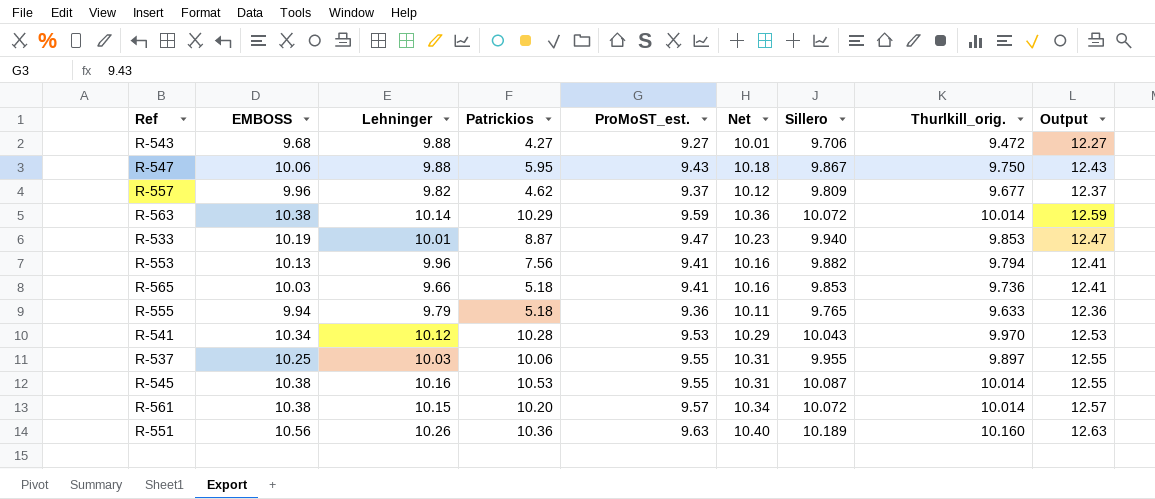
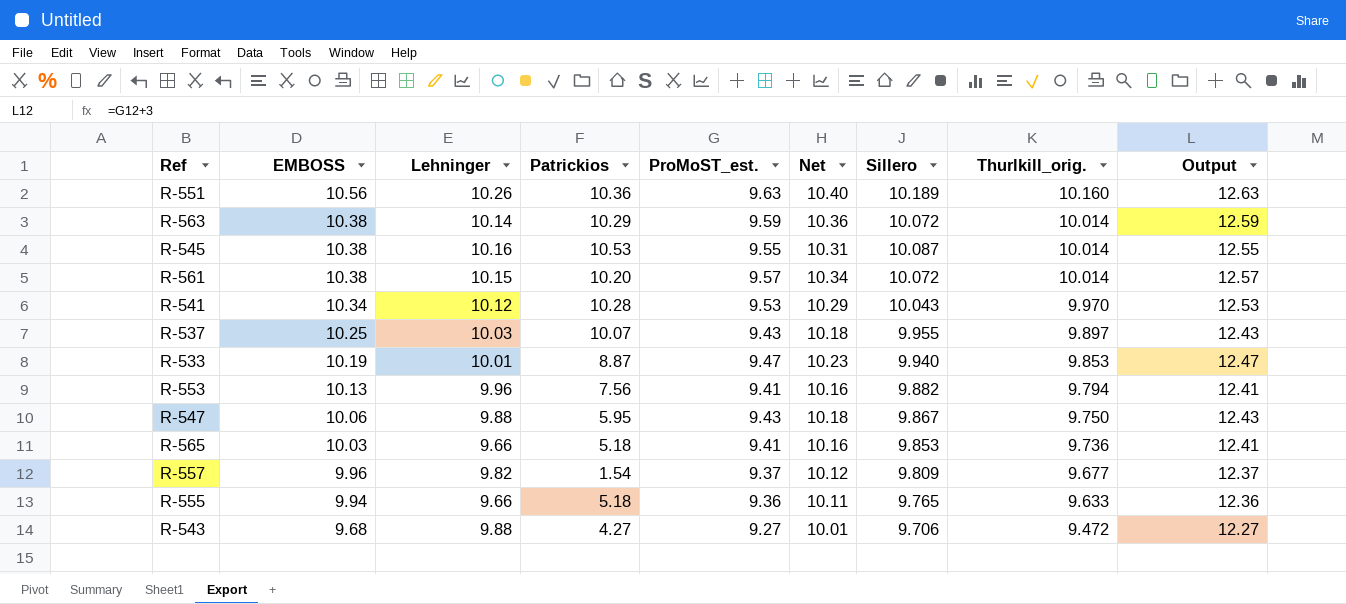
row order: none -> EMBOSS descending
R-537 | Patrickios: 10.06 -> 10.07
R-537 | ProMoST_est.: 9.55 -> 9.43
R-537 | Net: 10.31 -> 10.18
R-537 | Output: 12.55 -> 12.43
R-557 | Patrickios: 4.62 -> 1.54
R-555 | Lehninger: 9.79 -> 9.66

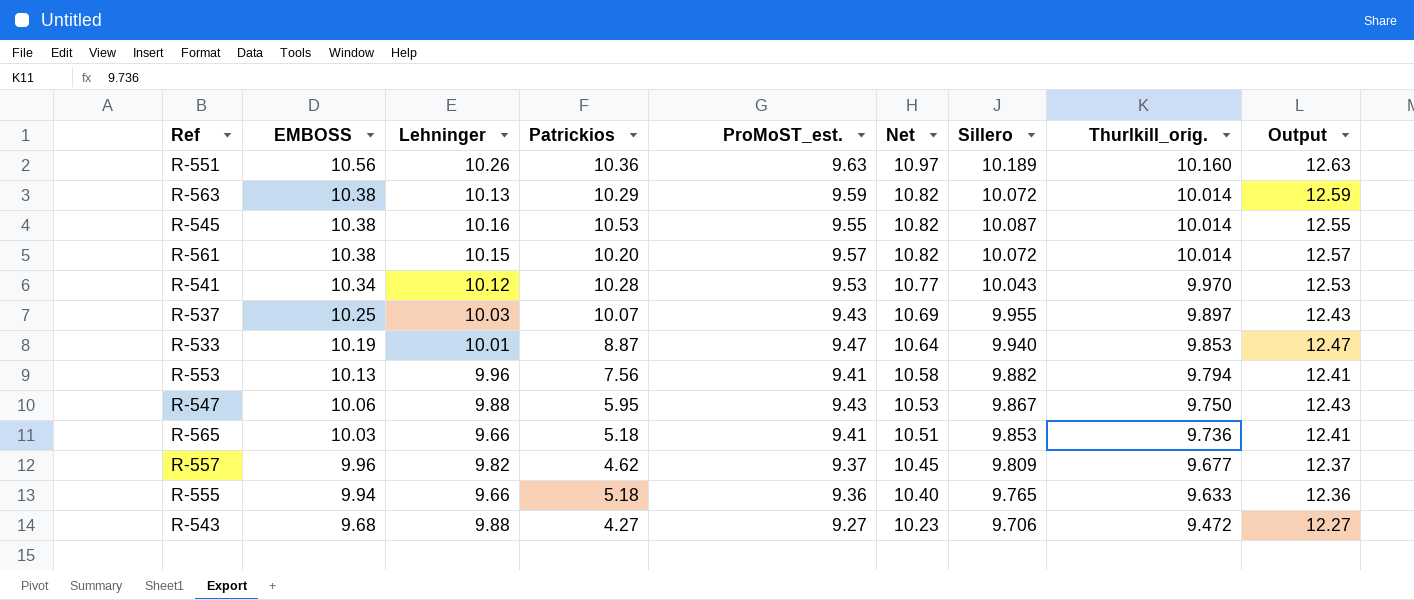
column Net | formula: [ProMoST_est.] * 1.08 -> [Thurlkill_orig.] * 1.08
R-563 | Lehninger: 10.14 -> 10.13
R-557 | Patrickios: 1.54 -> 4.62

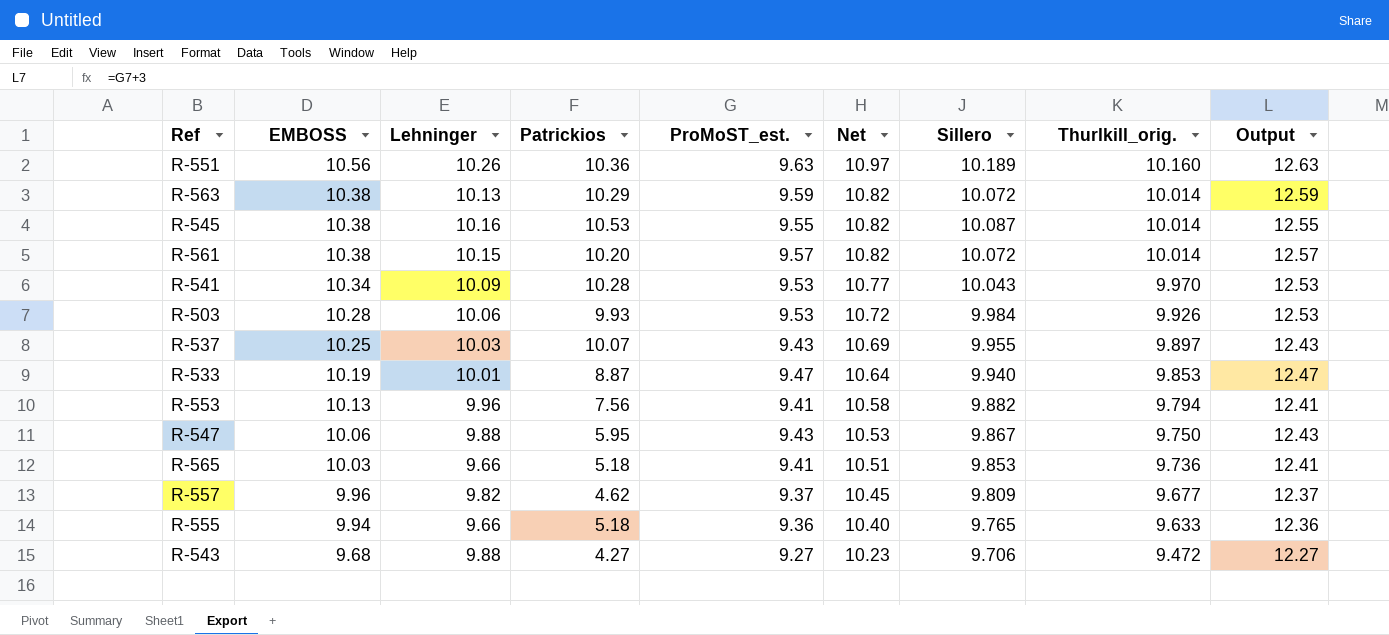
R-541 | Lehninger: 10.12 -> 10.09
row R-503: none -> 10.28 | 10.06 | 9.93 | 9.53 | 10.72 | 9.984 | 9.926 | 12.53

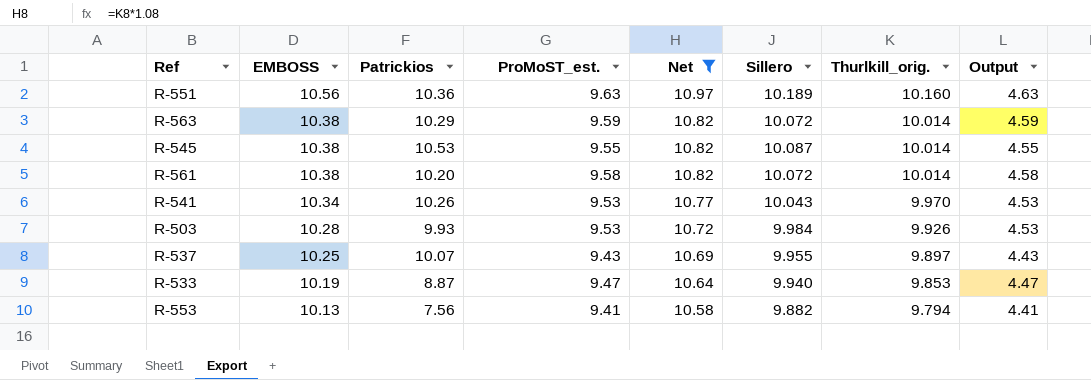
filter: none -> Net >= 10.58
column Lehninger | position: 3 -> none
column Output | formula: [ProMoST_est.] + 3 -> [ProMoST_est.] - 5
R-561 | ProMoST_est.: 9.57 -> 9.58
R-541 | Patrickios: 10.28 -> 10.26

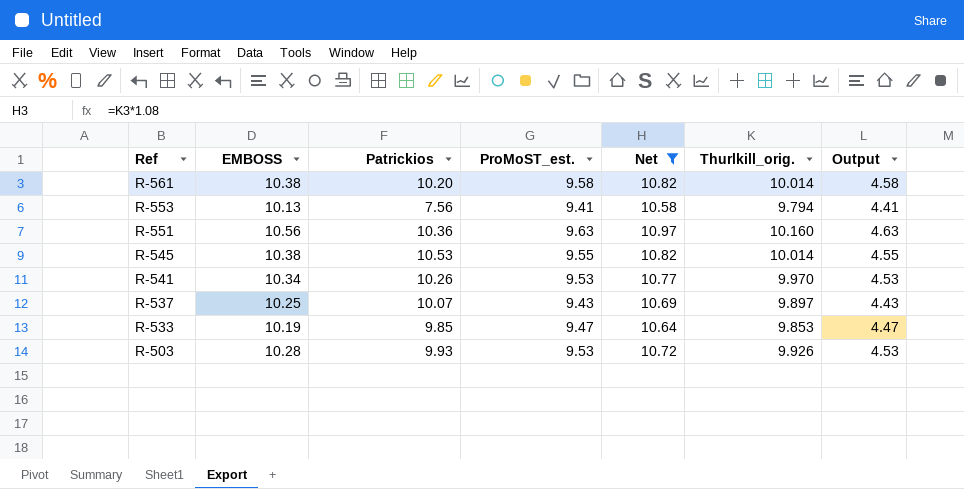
row order: EMBOSS descending -> Ref descending
column Sillero | position: 6 -> none
row R-563: 10.38 | 10.29 | 9.59 | 10.82 | 10.072 | 10.014 | 4.59 -> none
R-533 | Patrickios: 8.87 -> 9.85

